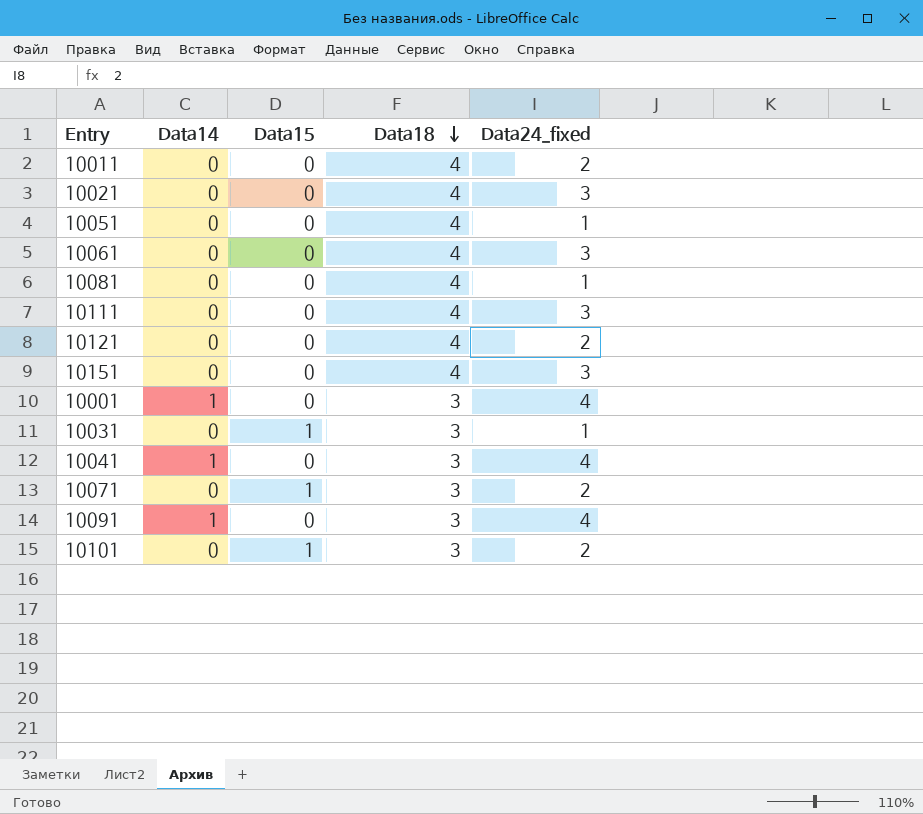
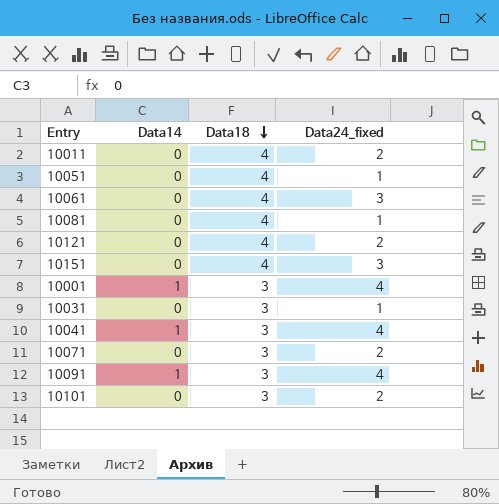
column Data15 | position: 3 -> none
row 10021: 0 | 0 | 4 | 3 -> none
row 10111: 0 | 0 | 4 | 3 -> none

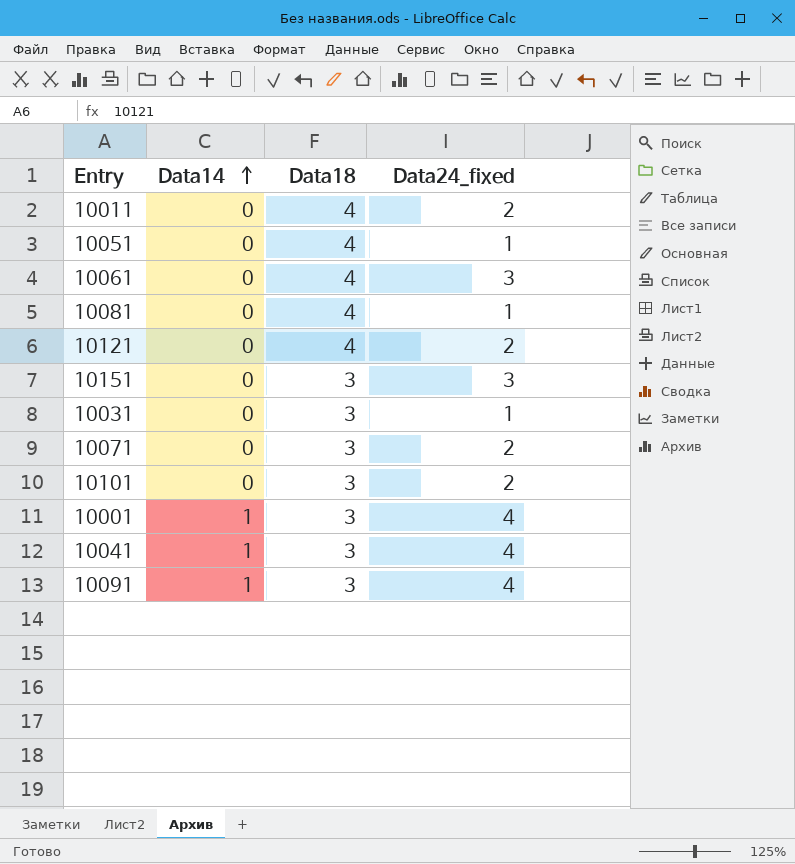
row order: Data18 descending -> Data14 ascending
10151 | Data18: 4 -> 3

